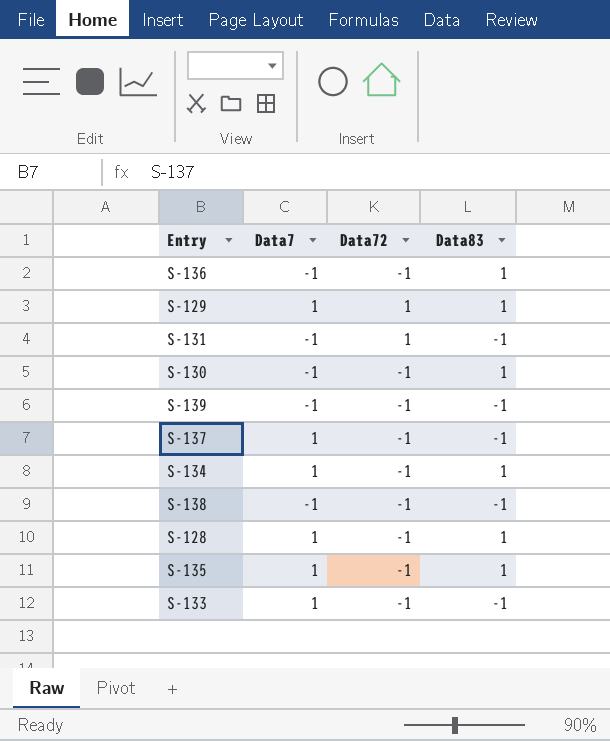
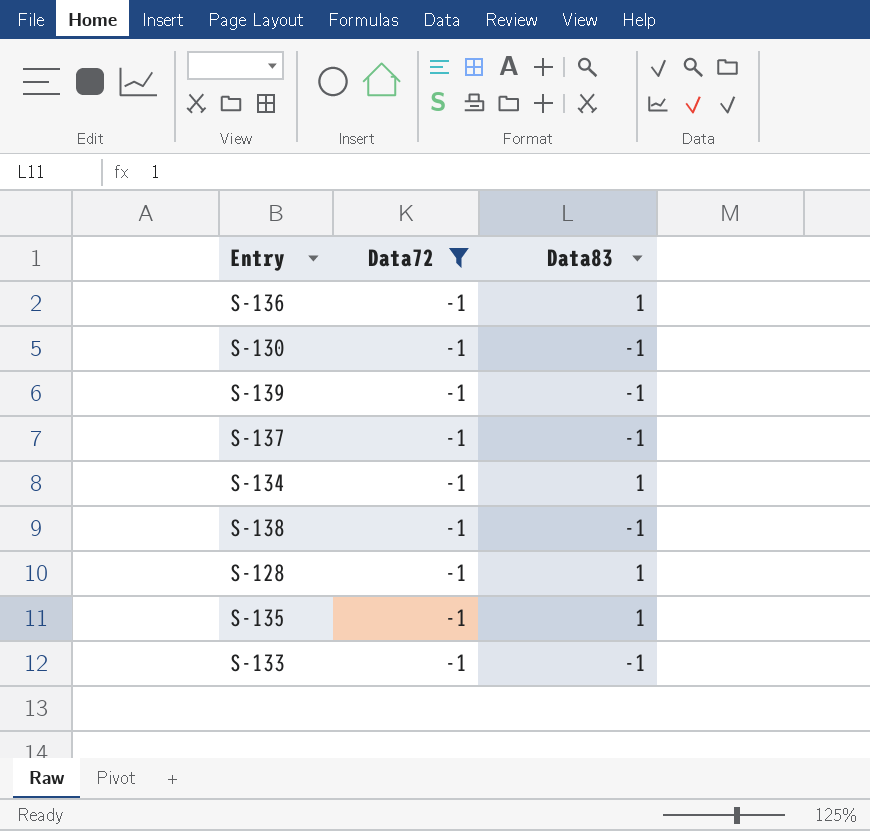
filter: none -> Data72 = -1
column Data7 | position: 2 -> none
S-130 | Data83: 1 -> -1

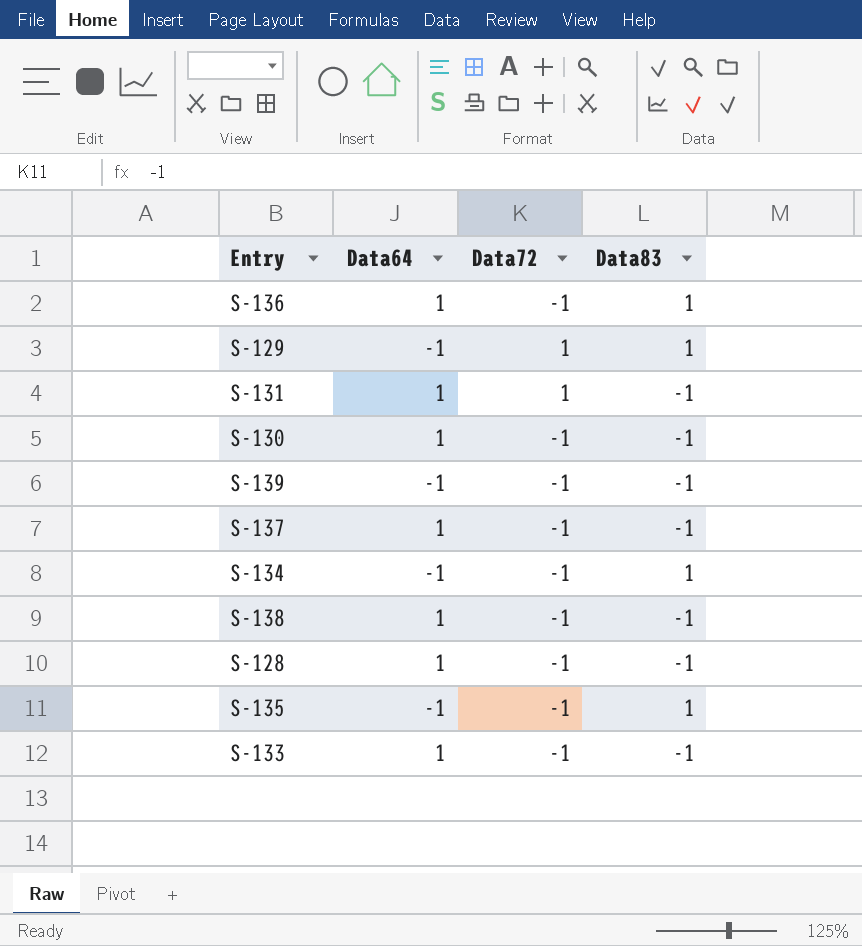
filter: Data72 = -1 -> none
column Data64 | position: none -> 2
S-128 | Data83: 1 -> -1

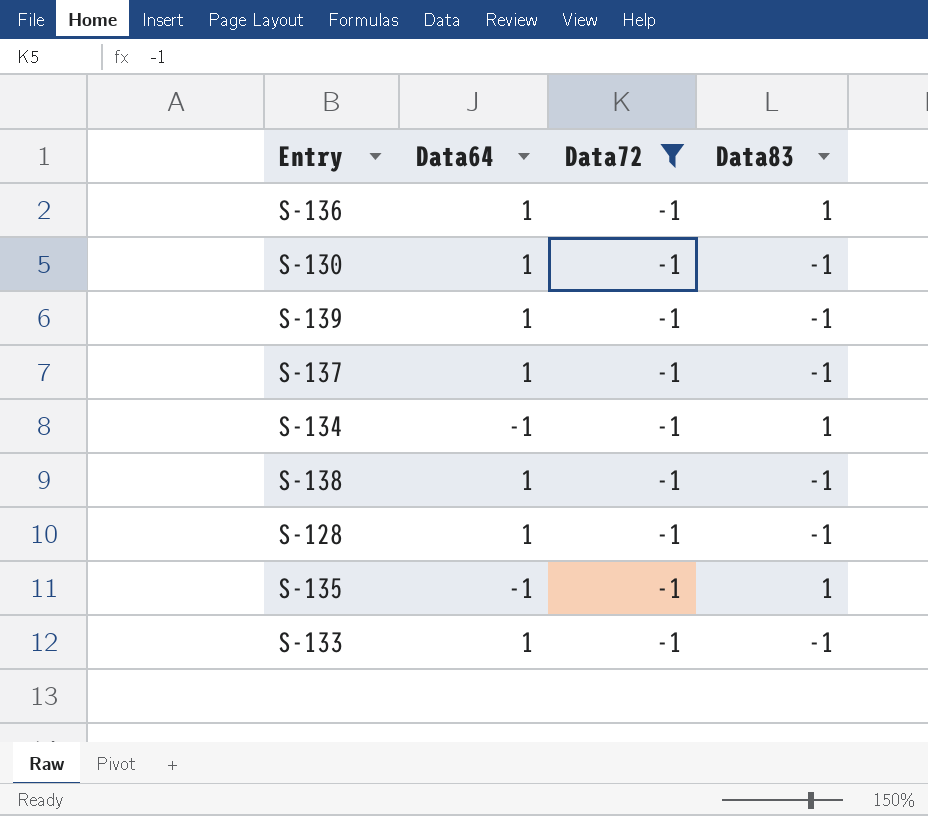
filter: none -> Data72 = -1
S-139 | Data64: -1 -> 1

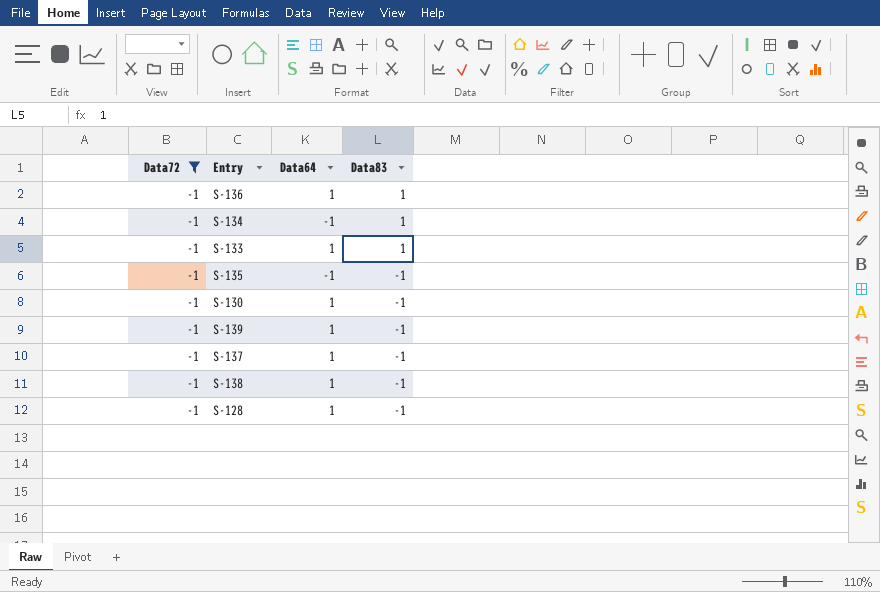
row order: none -> Data83 descending
column Data72 | position: 3 -> 1
S-133 | Data83: -1 -> 1
S-135 | Data83: 1 -> -1

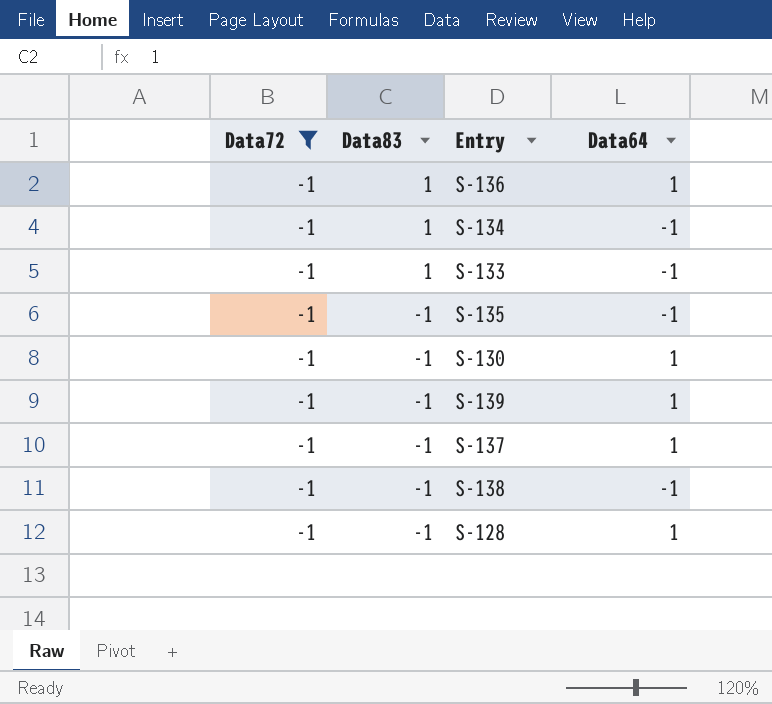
column Data83 | position: 4 -> 2
S-133 | Data64: 1 -> -1
S-138 | Data64: 1 -> -1

